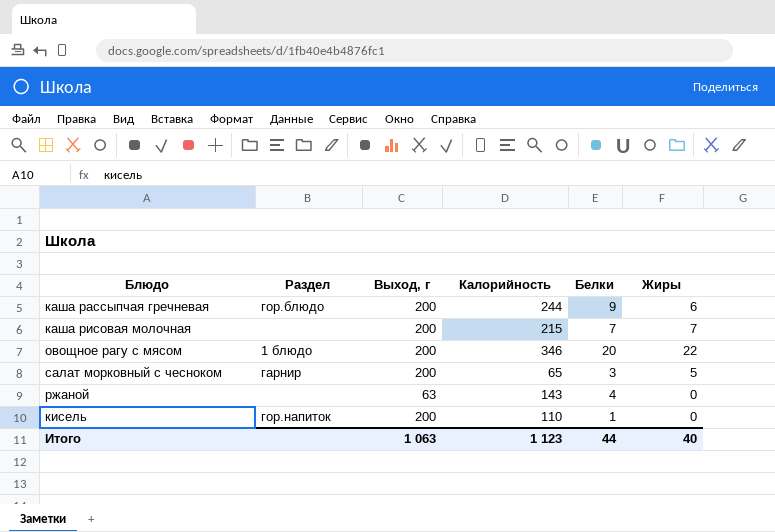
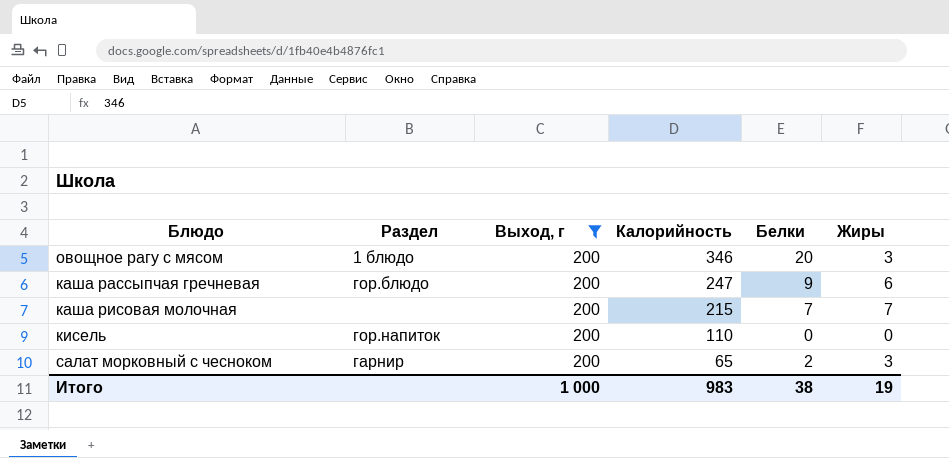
filter: none -> Выход, г = 200
row order: none -> Калорийность descending
овощное рагу с мясом | Жиры: 22 -> 3
каша рассыпчая гречневая | Калорийность: 244 -> 247
кисель | Белки: 1 -> 0
салат морковный с чесноком | Белки: 3 -> 2
салат морковный с чесноком | Жиры: 5 -> 3
Итого | Выход, г: 1 063 -> 1 000
Итого | Калорийность: 1 123 -> 983
Итого | Белки: 44 -> 38
Итого | Жиры: 40 -> 19

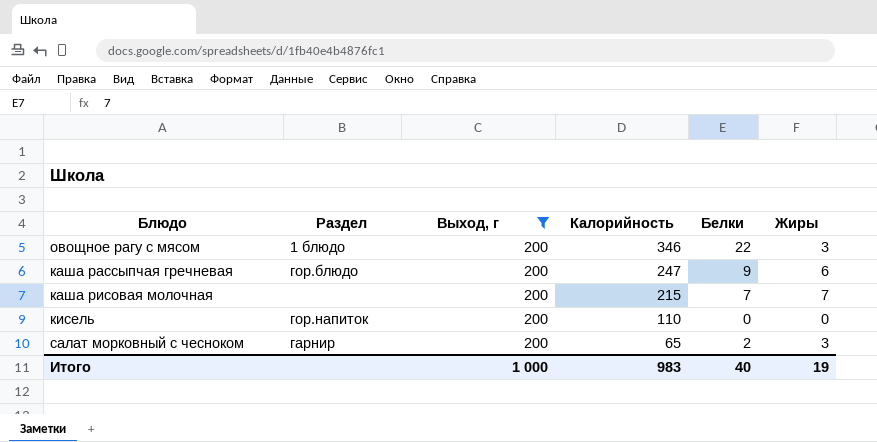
овощное рагу с мясом | Белки: 20 -> 22
Итого | Белки: 38 -> 40

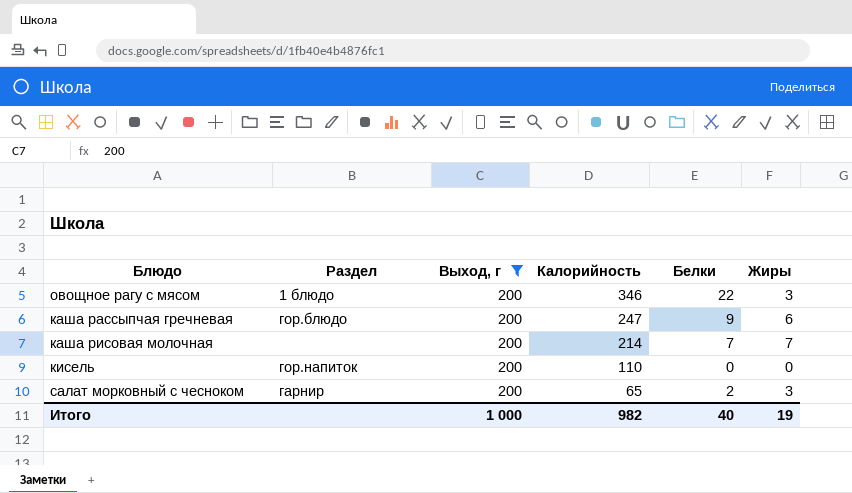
каша рисовая молочная | Калорийность: 215 -> 214
Итого | Калорийность: 983 -> 982

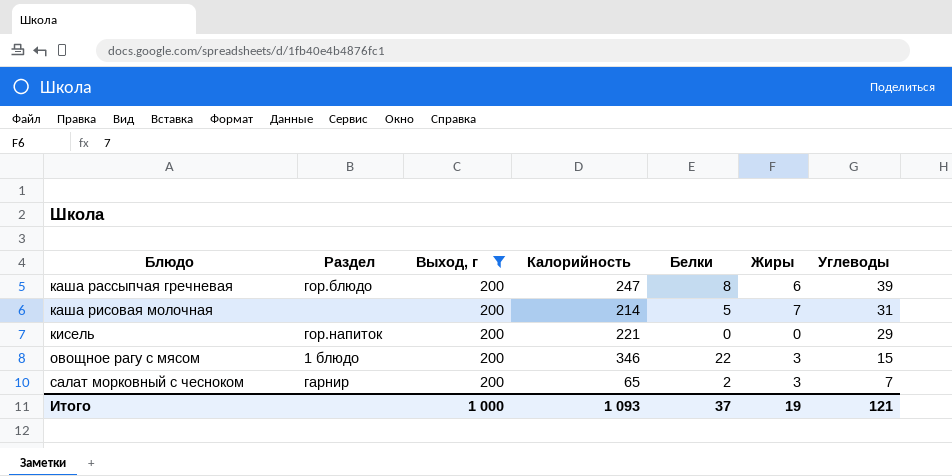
row order: Калорийность descending -> Блюдо ascending
column Углеводы | position: none -> 7
каша рассыпчая гречневая | Белки: 9 -> 8
каша рисовая молочная | Белки: 7 -> 5
кисель | Калорийность: 110 -> 221
Итого | Калорийность: 982 -> 1 093
Итого | Белки: 40 -> 37

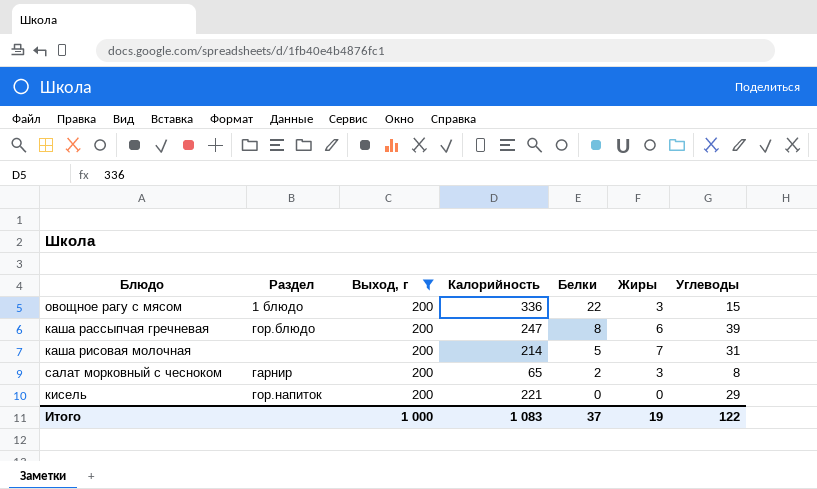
row order: Блюдо ascending -> Белки descending
овощное рагу с мясом | Калорийность: 346 -> 336
салат морковный с чесноком | Углеводы: 7 -> 8
Итого | Калорийность: 1 093 -> 1 083
Итого | Углеводы: 121 -> 122

